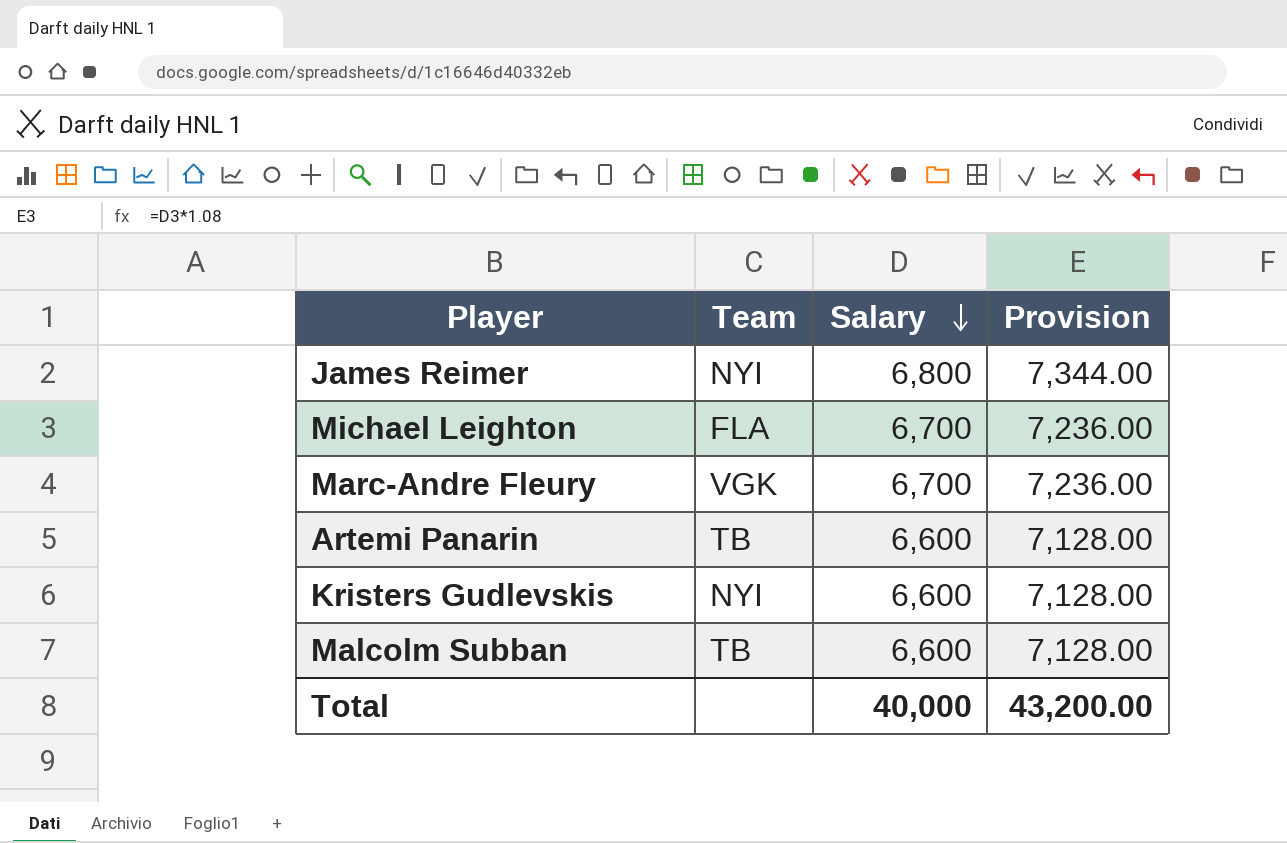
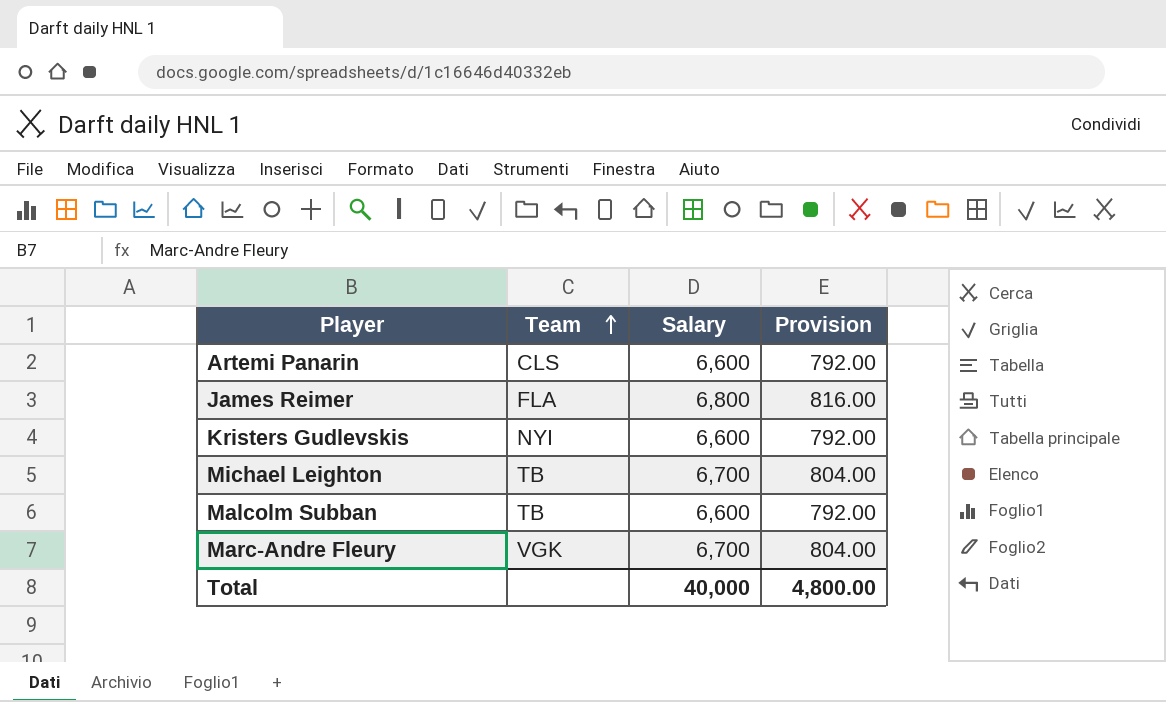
row order: Salary descending -> Team ascending
column Provision | formula: [Salary] * 1.08 -> [Salary] * 0.12
Artemi Panarin | Team: TB -> CLS
James Reimer | Team: NYI -> FLA
Michael Leighton | Team: FLA -> TB
Total | Provision: 43,200.00 -> 4,800.00

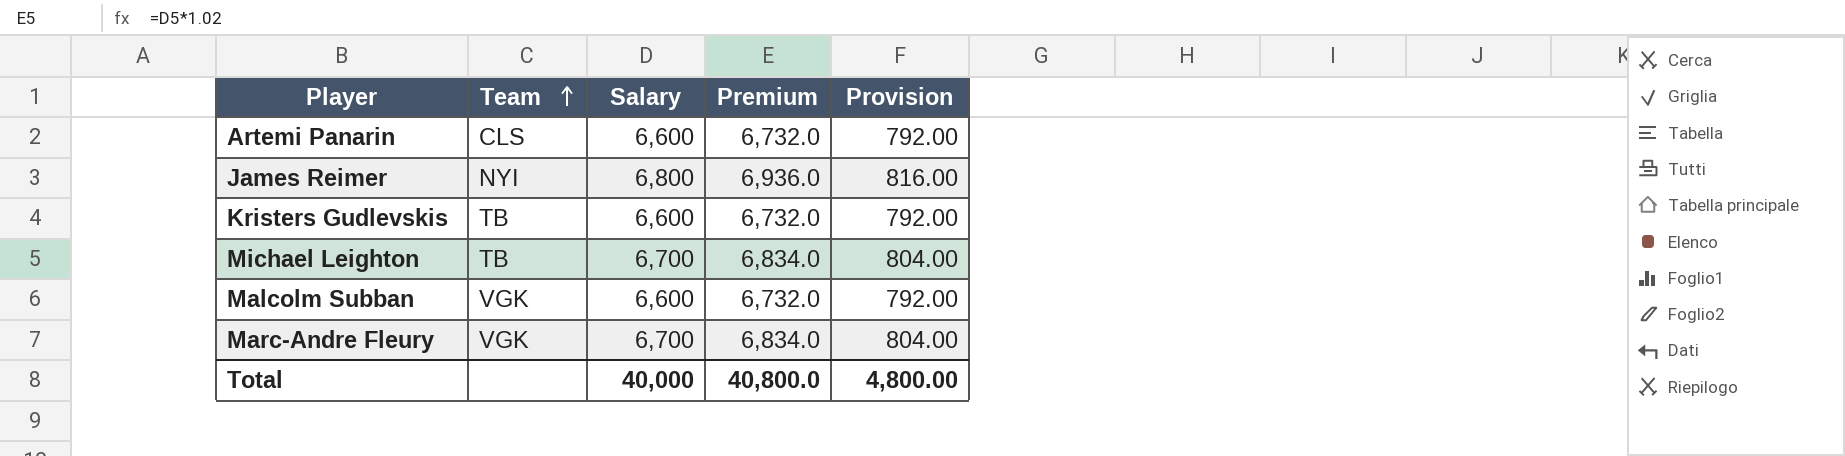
column Premium | formula: none -> [Salary] * 1.02
James Reimer | Team: FLA -> NYI
Kristers Gudlevskis | Team: NYI -> TB
Malcolm Subban | Team: TB -> VGK

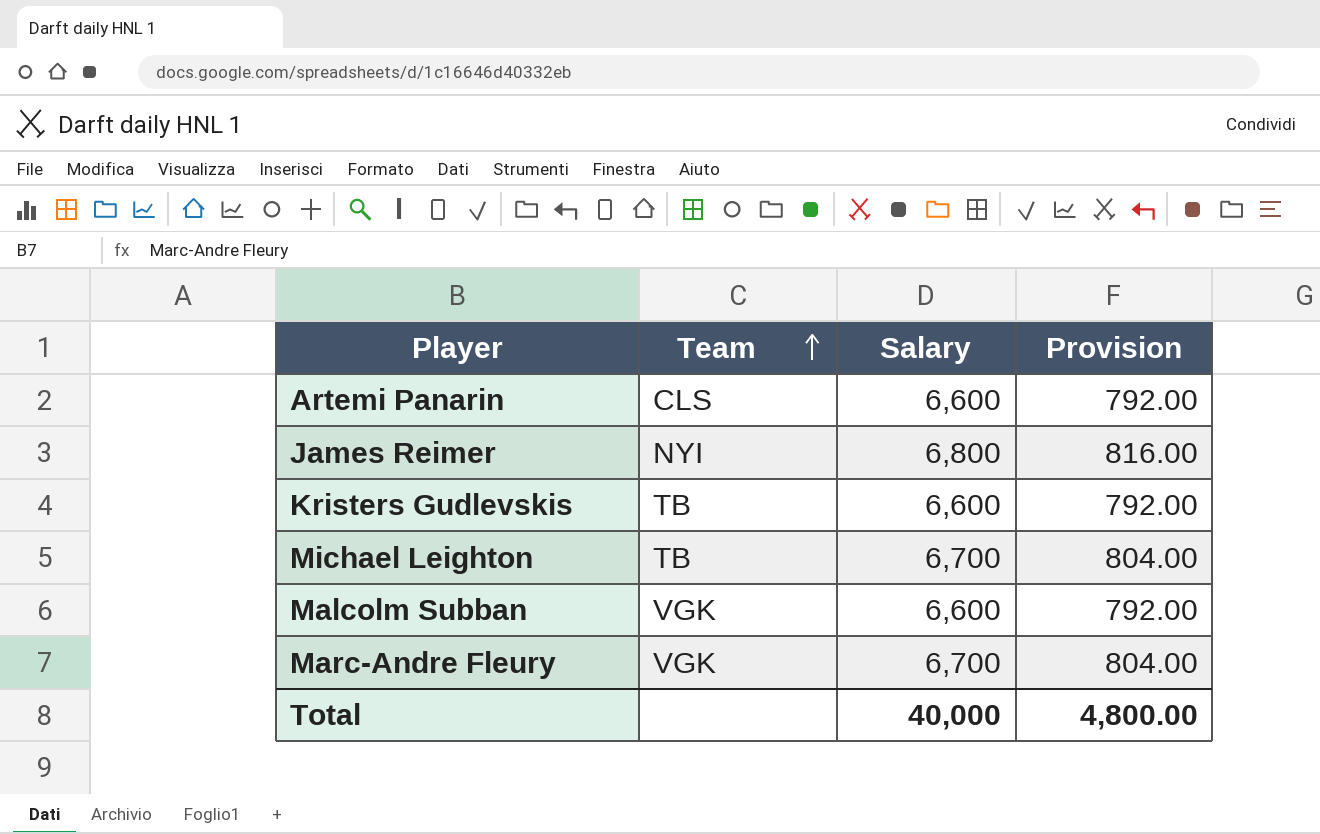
column Premium | formula: [Salary] * 1.02 -> none

